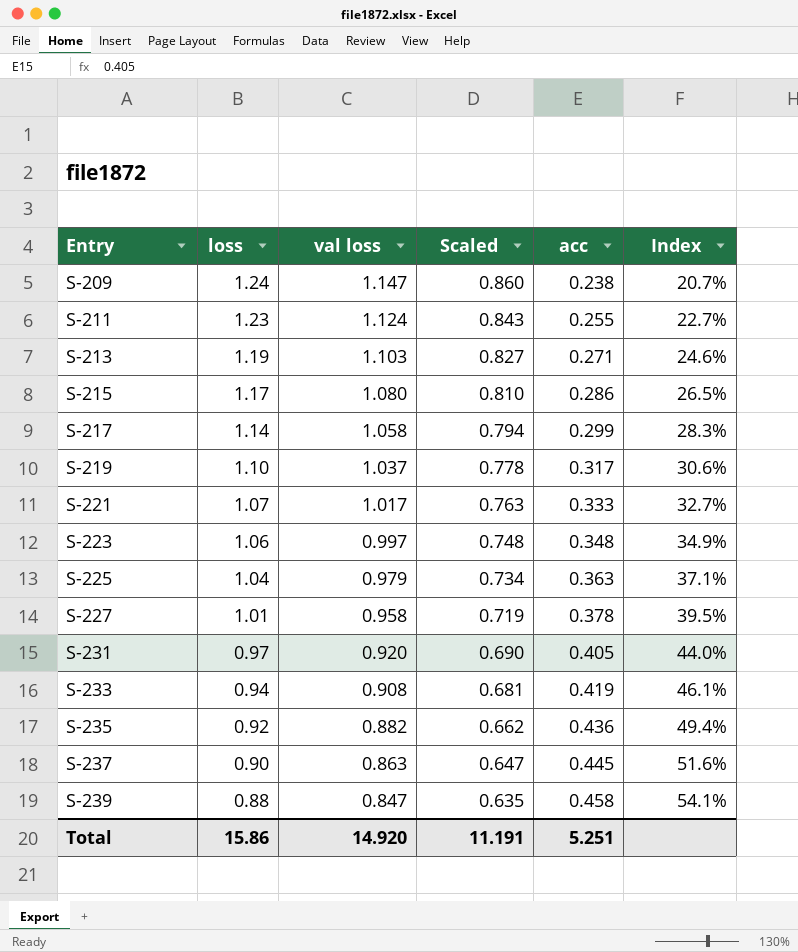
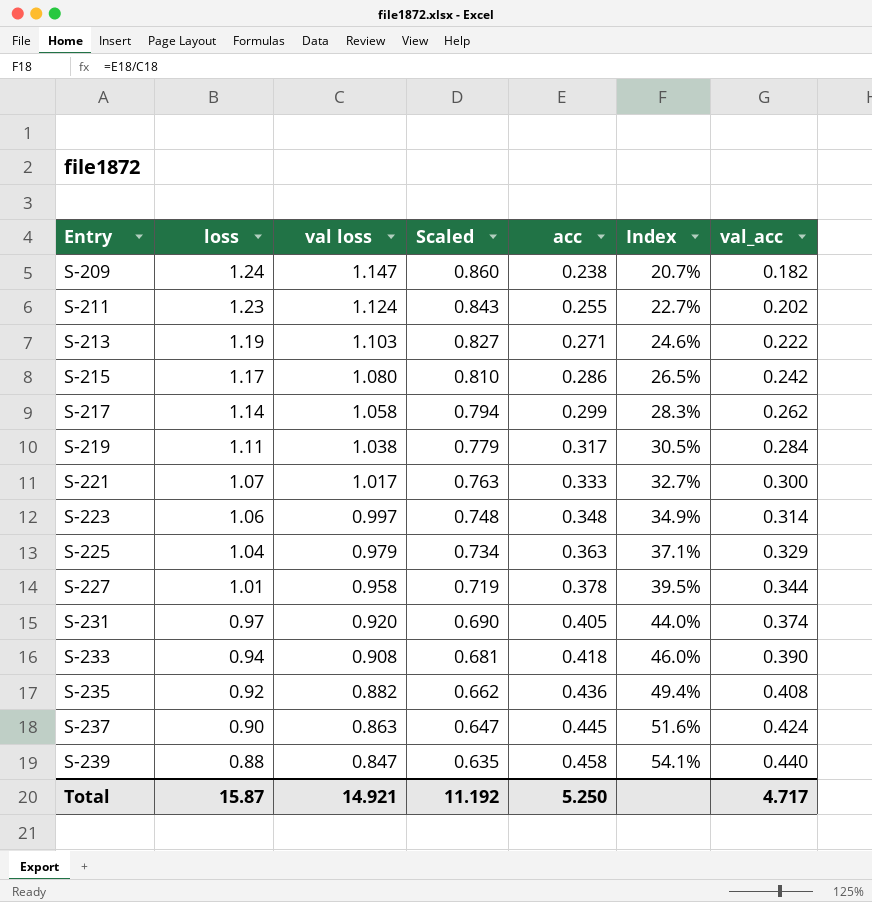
column val_acc | position: none -> 7
S-219 | loss: 1.10 -> 1.11
S-219 | val loss: 1.037 -> 1.038
S-219 | Scaled: 0.778 -> 0.779
S-219 | Index: 30.6% -> 30.5%
S-233 | acc: 0.419 -> 0.418
S-233 | Index: 46.1% -> 46.0%
Total | loss: 15.86 -> 15.87
Total | val loss: 14.920 -> 14.921
Total | Scaled: 11.191 -> 11.192
Total | acc: 5.251 -> 5.250

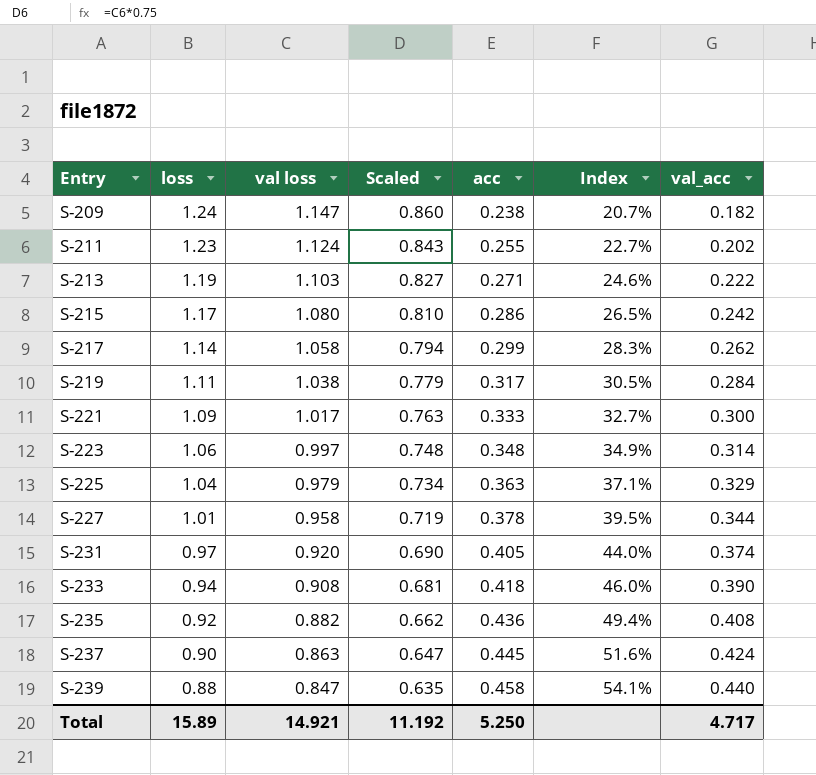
S-221 | loss: 1.07 -> 1.09
Total | loss: 15.87 -> 15.89

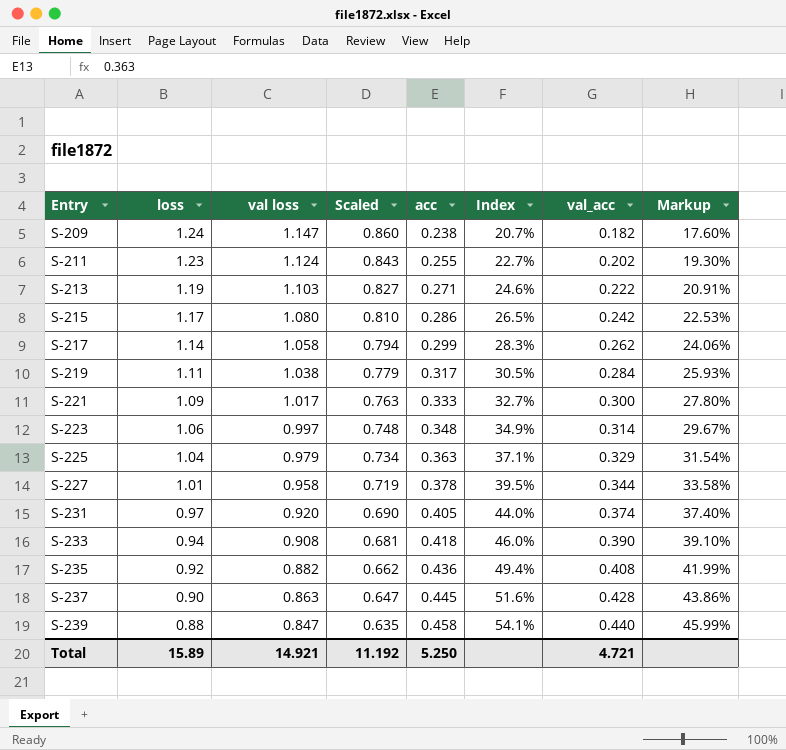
column Markup | formula: none -> [Index] * 0.85
S-237 | val_acc: 0.424 -> 0.428
Total | val_acc: 4.717 -> 4.721

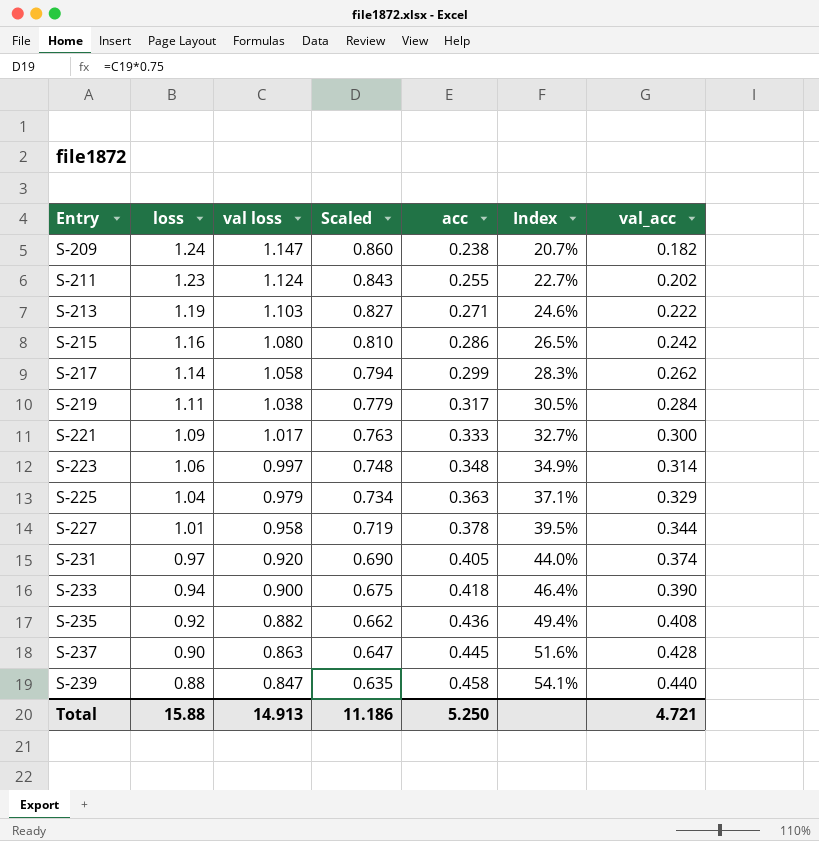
column Markup | formula: [Index] * 0.85 -> none
S-215 | loss: 1.17 -> 1.16
S-233 | val loss: 0.908 -> 0.900
S-233 | Scaled: 0.681 -> 0.675
S-233 | Index: 46.0% -> 46.4%
Total | loss: 15.89 -> 15.88
Total | val loss: 14.921 -> 14.913
Total | Scaled: 11.192 -> 11.186

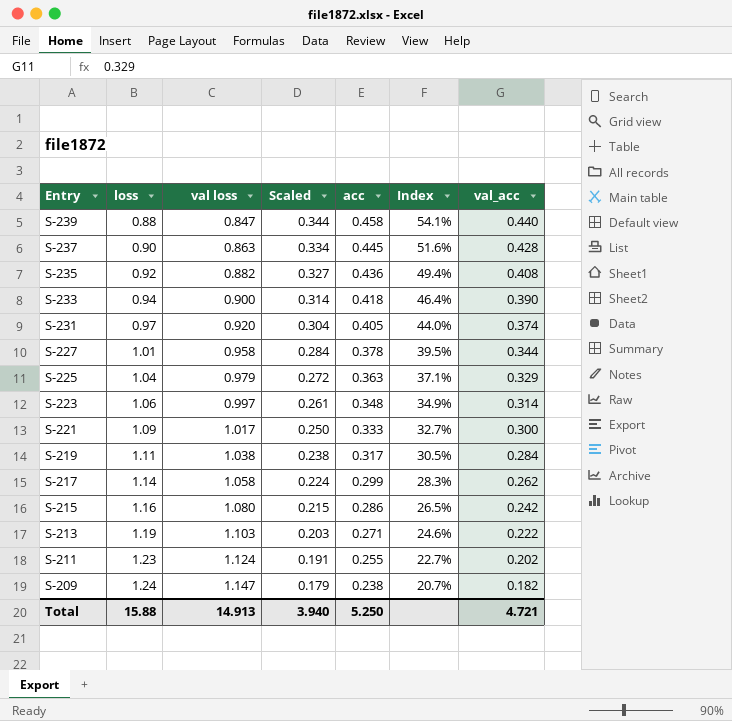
row order: Entry ascending -> Entry descending
column Scaled | formula: [val loss] * 0.75 -> [acc] * 0.75
Total | Scaled: 11.186 -> 3.940

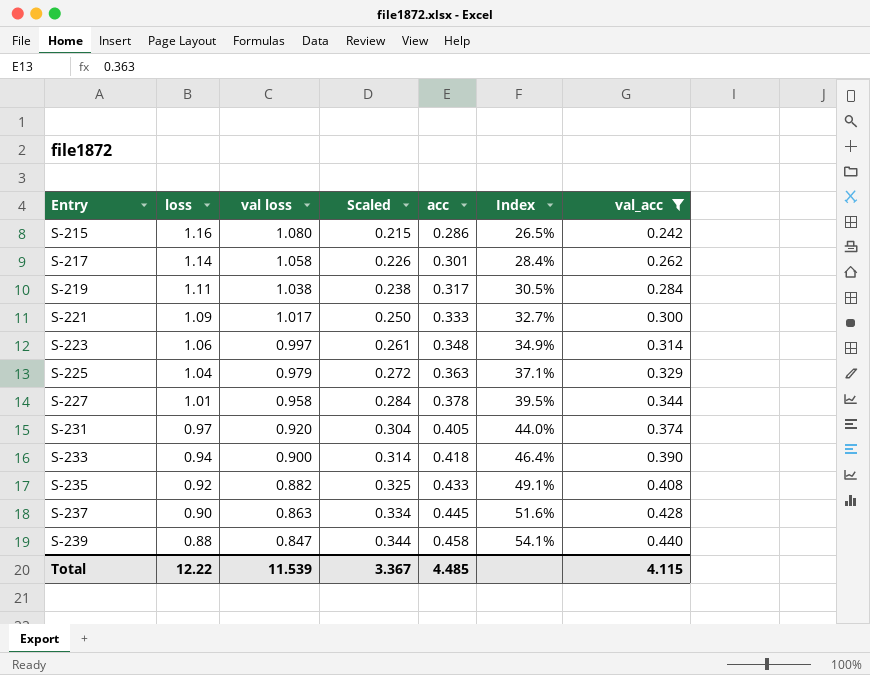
filter: none -> val_acc >= 0.242
row order: Entry descending -> Entry ascending
S-217 | Scaled: 0.224 -> 0.226
S-217 | acc: 0.299 -> 0.301
S-217 | Index: 28.3% -> 28.4%
S-235 | Scaled: 0.327 -> 0.325
S-235 | acc: 0.436 -> 0.433
S-235 | Index: 49.4% -> 49.1%
Total | loss: 15.88 -> 12.22
Total | val loss: 14.913 -> 11.539
Total | Scaled: 3.940 -> 3.367
Total | acc: 5.250 -> 4.485
Total | val_acc: 4.721 -> 4.115

